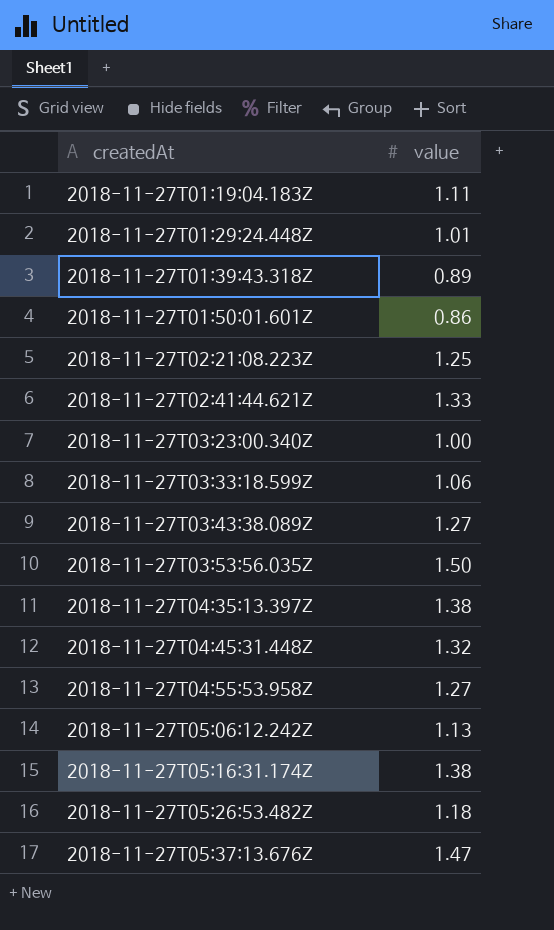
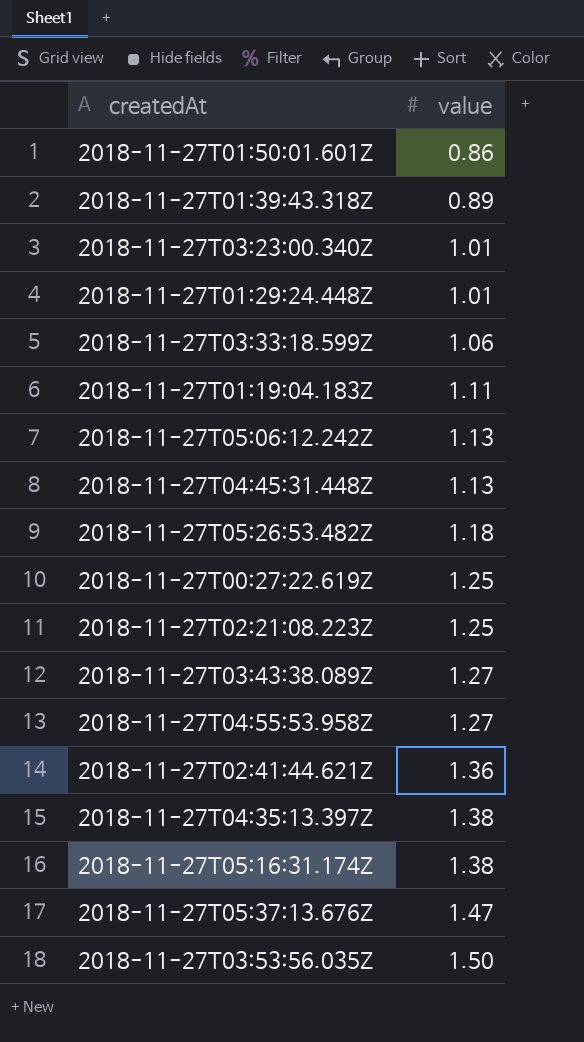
row order: createdAt ascending -> value ascending
2018-11-27T03:23:00.340Z | value: 1.00 -> 1.01
2018-11-27T04:45:31.448Z | value: 1.32 -> 1.13
row 2018-11-27T00:27:22.619Z: none -> 1.25
2018-11-27T02:41:44.621Z | value: 1.33 -> 1.36

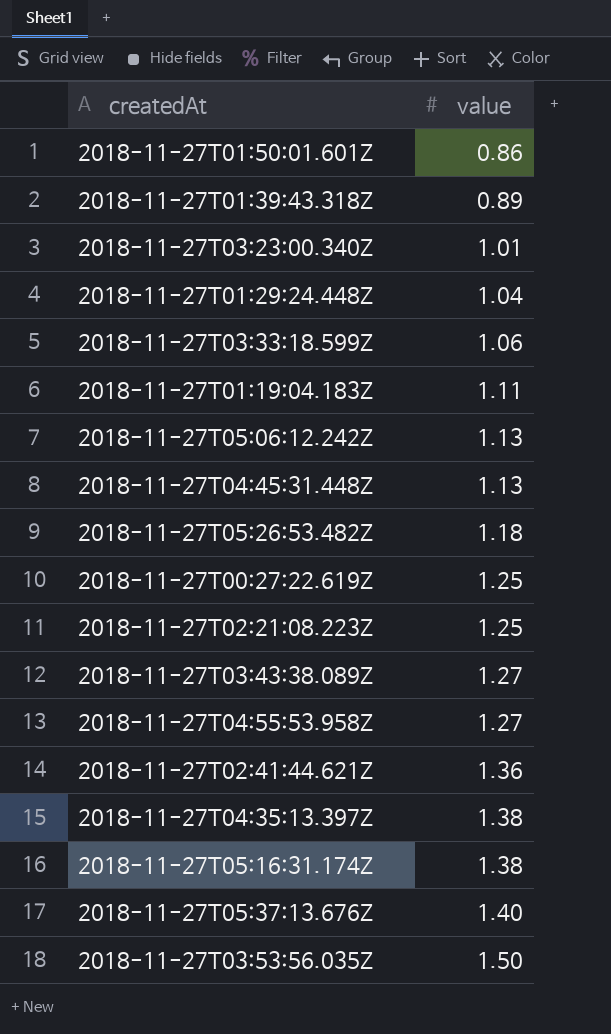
2018-11-27T01:29:24.448Z | value: 1.01 -> 1.04
2018-11-27T05:37:13.676Z | value: 1.47 -> 1.40

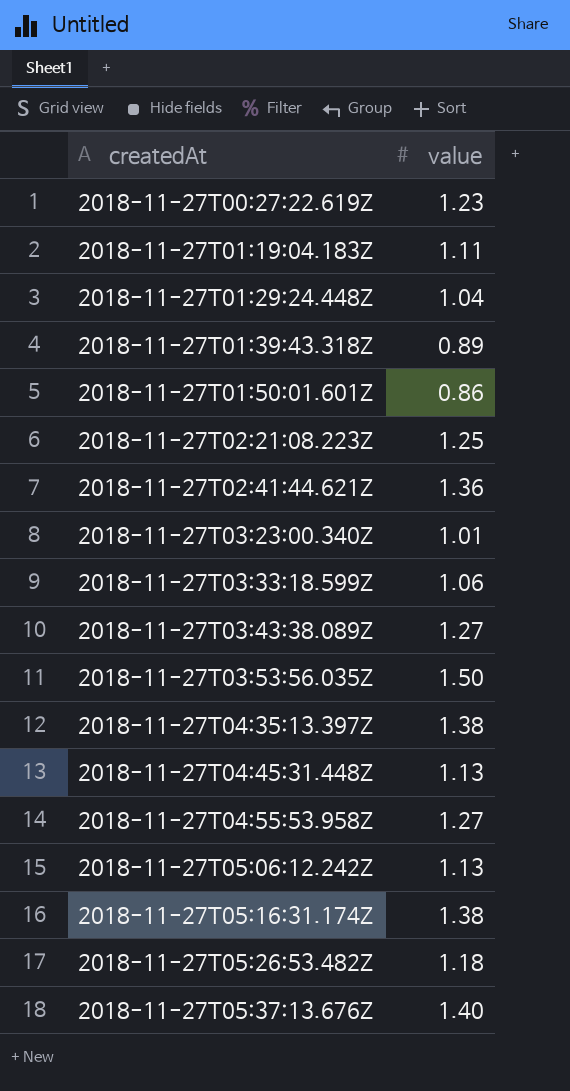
row order: value ascending -> createdAt ascending
2018-11-27T00:27:22.619Z | value: 1.25 -> 1.23

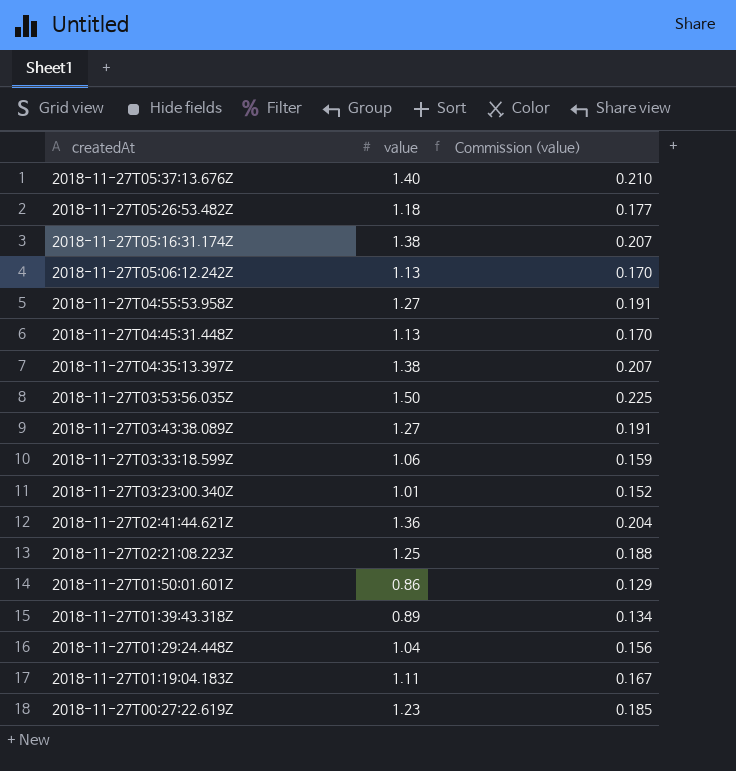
row order: createdAt ascending -> createdAt descending
column Commission (value) | formula: none -> [value] * 0.15

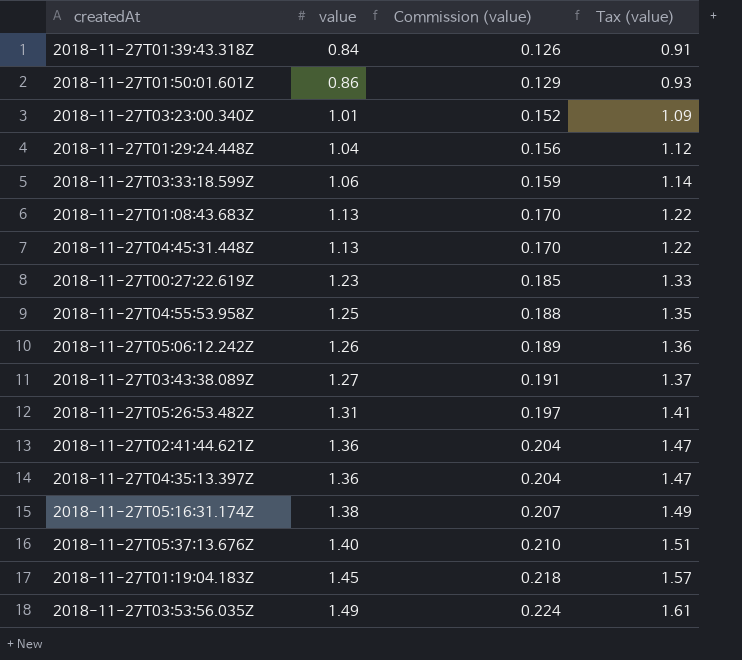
row order: createdAt descending -> value ascending
column Tax (value) | formula: none -> [value] * 1.08
row 2018-11-27T02:21:08.223Z: 1.25 | 0.188 -> none
2018-11-27T01:39:43.318Z | value: 0.89 -> 0.84
2018-11-27T01:39:43.318Z | Commission (value): 0.134 -> 0.126
row 2018-11-27T01:08:43.683Z: none -> 1.13 | 0.170 | 1.22
2018-11-27T04:55:53.958Z | value: 1.27 -> 1.25
2018-11-27T04:55:53.958Z | Commission (value): 0.191 -> 0.188
2018-11-27T05:06:12.242Z | value: 1.13 -> 1.26
2018-11-27T05:06:12.242Z | Commission (value): 0.170 -> 0.189
2018-11-27T05:26:53.482Z | value: 1.18 -> 1.31
2018-11-27T05:26:53.482Z | Commission (value): 0.177 -> 0.197
2018-11-27T04:35:13.397Z | value: 1.38 -> 1.36
2018-11-27T04:35:13.397Z | Commission (value): 0.207 -> 0.204
2018-11-27T01:19:04.183Z | value: 1.11 -> 1.45
2018-11-27T01:19:04.183Z | Commission (value): 0.167 -> 0.218
2018-11-27T03:53:56.035Z | value: 1.50 -> 1.49
2018-11-27T03:53:56.035Z | Commission (value): 0.225 -> 0.224

